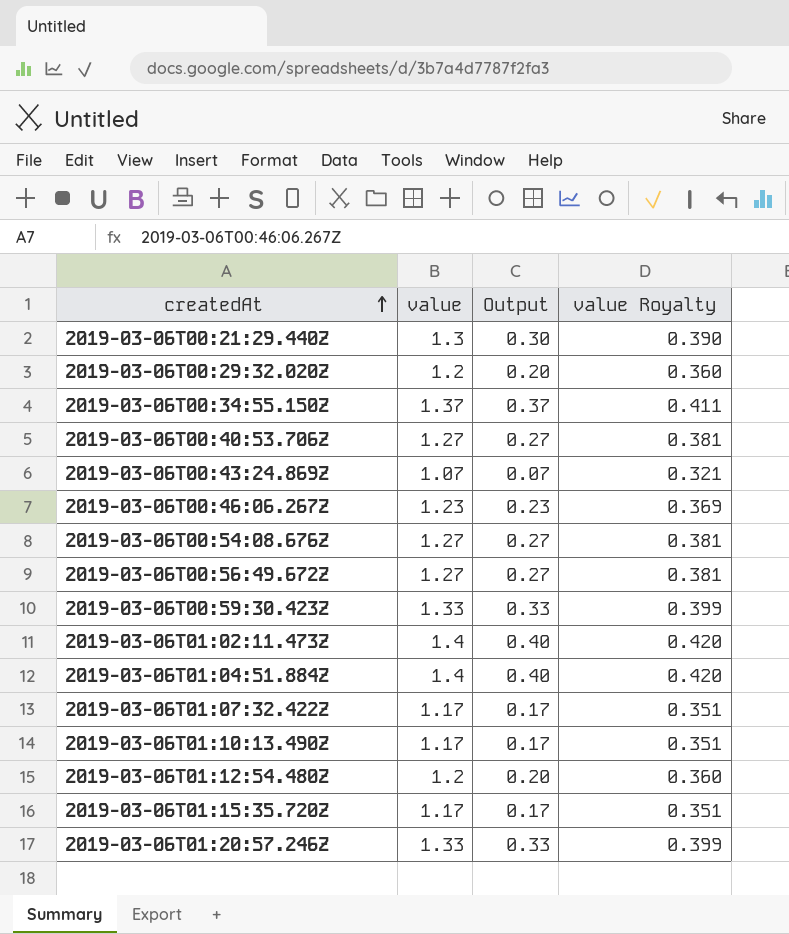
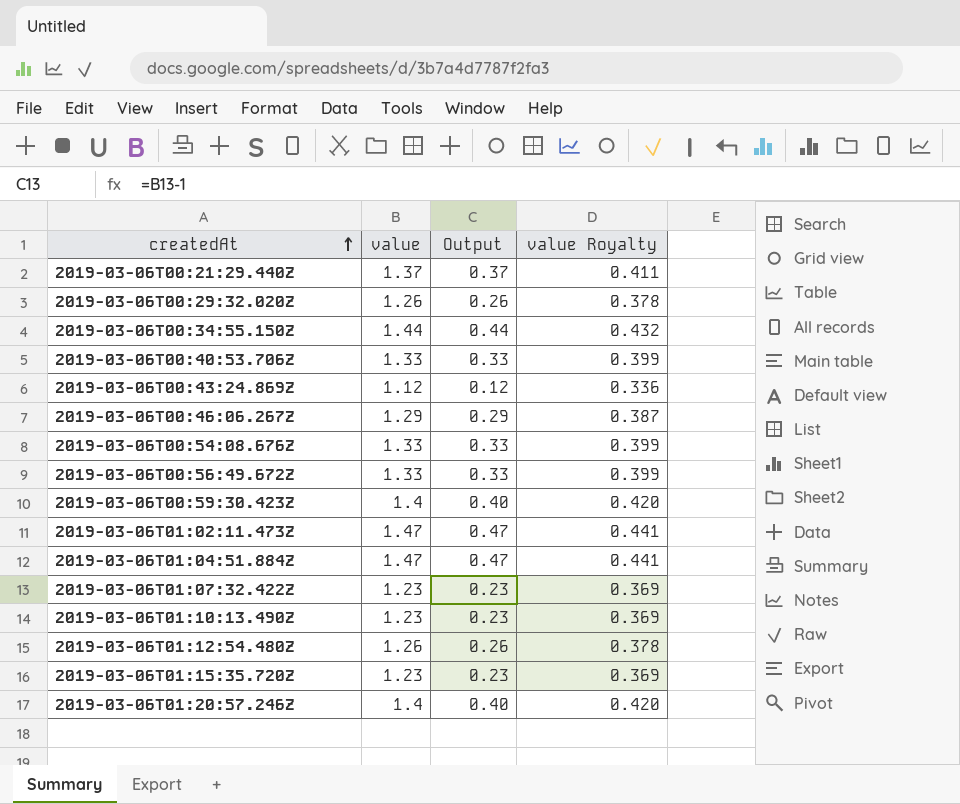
2019-03-06T00:21:29.440Z | value: 1.3 -> 1.37
2019-03-06T00:21:29.440Z | Output: 0.30 -> 0.37
2019-03-06T00:21:29.440Z | value Royalty: 0.390 -> 0.411
2019-03-06T00:29:32.020Z | value: 1.2 -> 1.26
2019-03-06T00:29:32.020Z | Output: 0.20 -> 0.26
2019-03-06T00:29:32.020Z | value Royalty: 0.360 -> 0.378
2019-03-06T00:34:55.150Z | value: 1.37 -> 1.44
2019-03-06T00:34:55.150Z | Output: 0.37 -> 0.44
2019-03-06T00:34:55.150Z | value Royalty: 0.411 -> 0.432
2019-03-06T00:40:53.706Z | value: 1.27 -> 1.33
2019-03-06T00:40:53.706Z | Output: 0.27 -> 0.33
2019-03-06T00:40:53.706Z | value Royalty: 0.381 -> 0.399
2019-03-06T00:43:24.869Z | value: 1.07 -> 1.12
2019-03-06T00:43:24.869Z | Output: 0.07 -> 0.12
2019-03-06T00:43:24.869Z | value Royalty: 0.321 -> 0.336
2019-03-06T00:46:06.267Z | value: 1.23 -> 1.29
2019-03-06T00:46:06.267Z | Output: 0.23 -> 0.29
2019-03-06T00:46:06.267Z | value Royalty: 0.369 -> 0.387
2019-03-06T00:54:08.676Z | value: 1.27 -> 1.33
2019-03-06T00:54:08.676Z | Output: 0.27 -> 0.33
2019-03-06T00:54:08.676Z | value Royalty: 0.381 -> 0.399
2019-03-06T00:56:49.672Z | value: 1.27 -> 1.33
2019-03-06T00:56:49.672Z | Output: 0.27 -> 0.33
2019-03-06T00:56:49.672Z | value Royalty: 0.381 -> 0.399
2019-03-06T00:59:30.423Z | value: 1.33 -> 1.4
2019-03-06T00:59:30.423Z | Output: 0.33 -> 0.40
2019-03-06T00:59:30.423Z | value Royalty: 0.399 -> 0.420
2019-03-06T01:02:11.473Z | value: 1.4 -> 1.47
2019-03-06T01:02:11.473Z | Output: 0.40 -> 0.47
2019-03-06T01:02:11.473Z | value Royalty: 0.420 -> 0.441
2019-03-06T01:04:51.884Z | value: 1.4 -> 1.47
2019-03-06T01:04:51.884Z | Output: 0.40 -> 0.47
2019-03-06T01:04:51.884Z | value Royalty: 0.420 -> 0.441
2019-03-06T01:07:32.422Z | value: 1.17 -> 1.23
2019-03-06T01:07:32.422Z | Output: 0.17 -> 0.23
2019-03-06T01:07:32.422Z | value Royalty: 0.351 -> 0.369
2019-03-06T01:10:13.490Z | value: 1.17 -> 1.23
2019-03-06T01:10:13.490Z | Output: 0.17 -> 0.23
2019-03-06T01:10:13.490Z | value Royalty: 0.351 -> 0.369
2019-03-06T01:12:54.480Z | value: 1.2 -> 1.26
2019-03-06T01:12:54.480Z | Output: 0.20 -> 0.26
2019-03-06T01:12:54.480Z | value Royalty: 0.360 -> 0.378
2019-03-06T01:15:35.720Z | value: 1.17 -> 1.23
2019-03-06T01:15:35.720Z | Output: 0.17 -> 0.23
2019-03-06T01:15:35.720Z | value Royalty: 0.351 -> 0.369
2019-03-06T01:20:57.246Z | value: 1.33 -> 1.4
2019-03-06T01:20:57.246Z | Output: 0.33 -> 0.40
2019-03-06T01:20:57.246Z | value Royalty: 0.399 -> 0.420

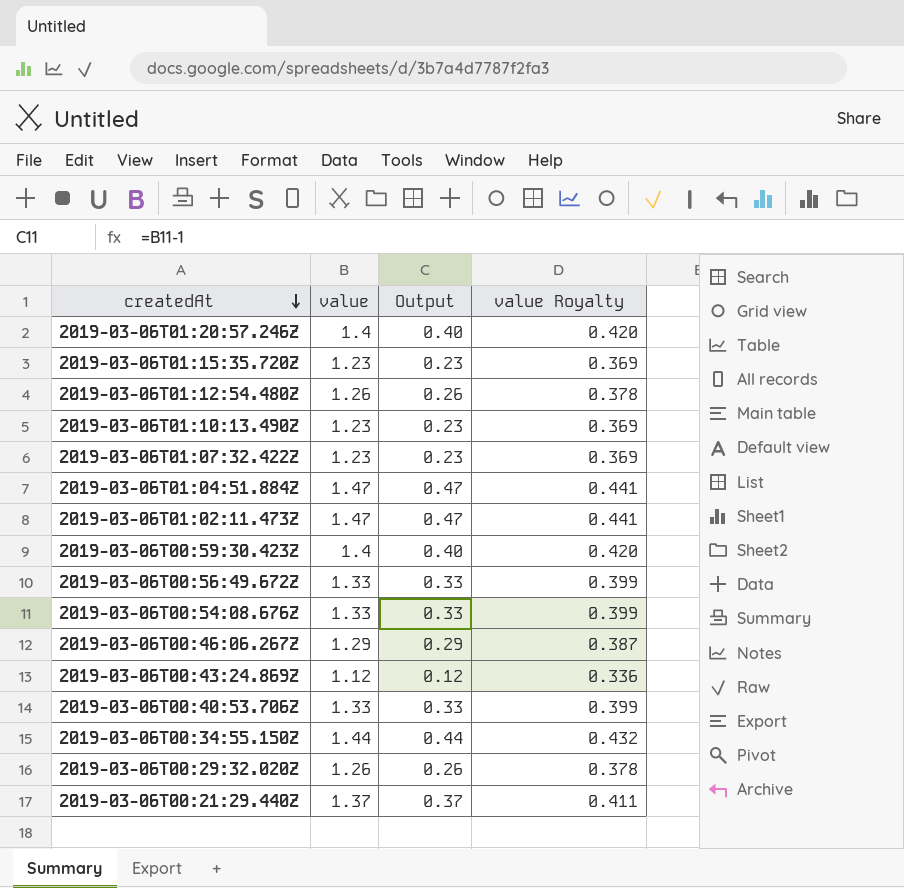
row order: createdAt ascending -> createdAt descending

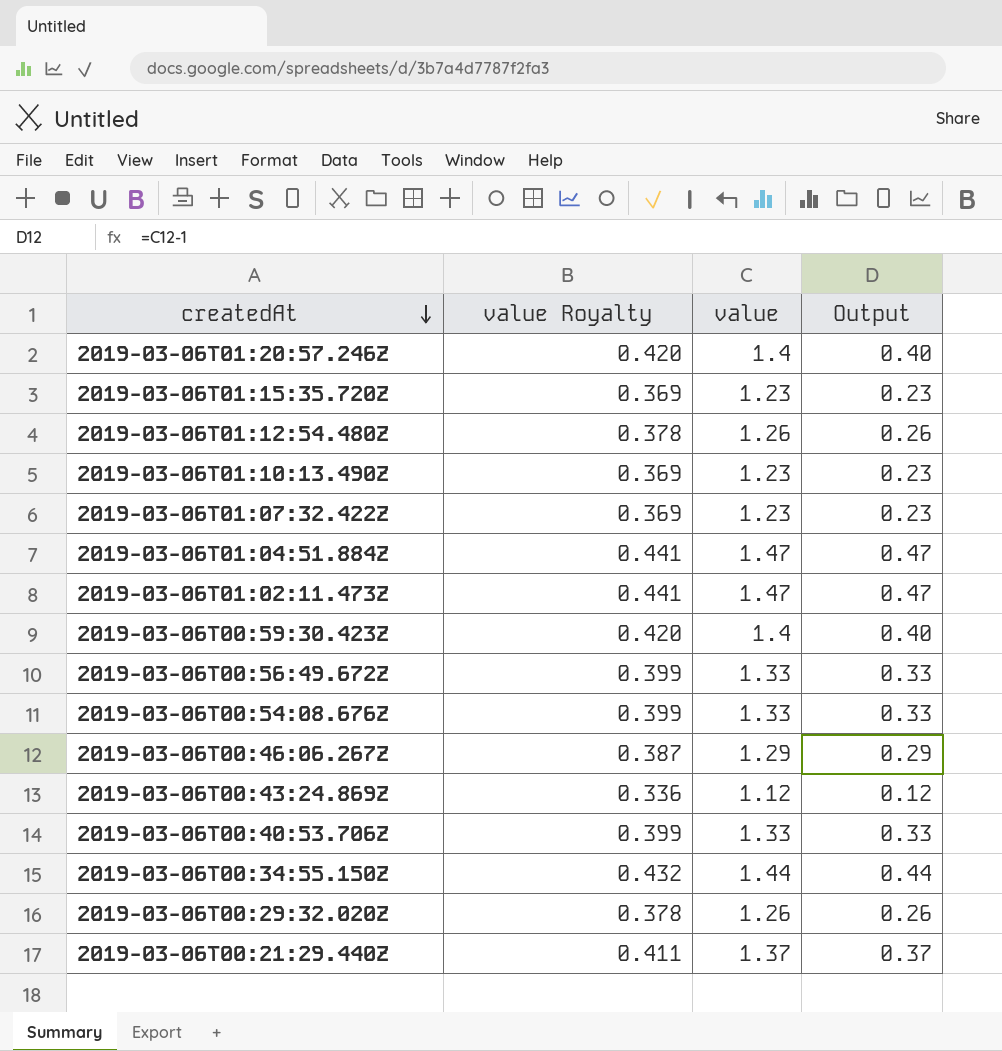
column value Royalty | position: 4 -> 2

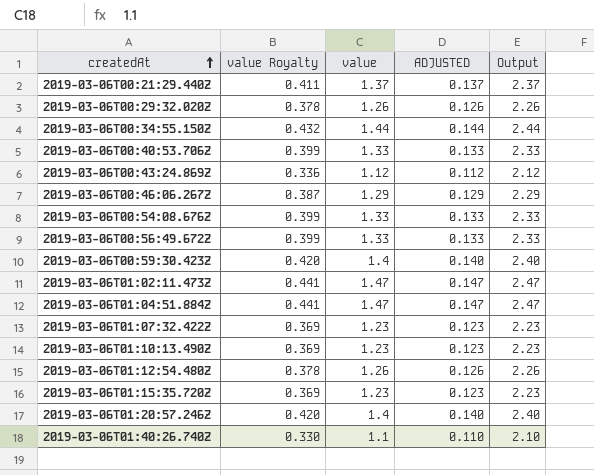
row order: createdAt descending -> createdAt ascending
column ADJUSTED | formula: none -> [value] * 0.1
column Output | formula: [value] - 1 -> [value] + 1
row 2019-03-06T01:40:26.740Z: none -> 0.330 | 1.1 | 0.110 | 2.10

